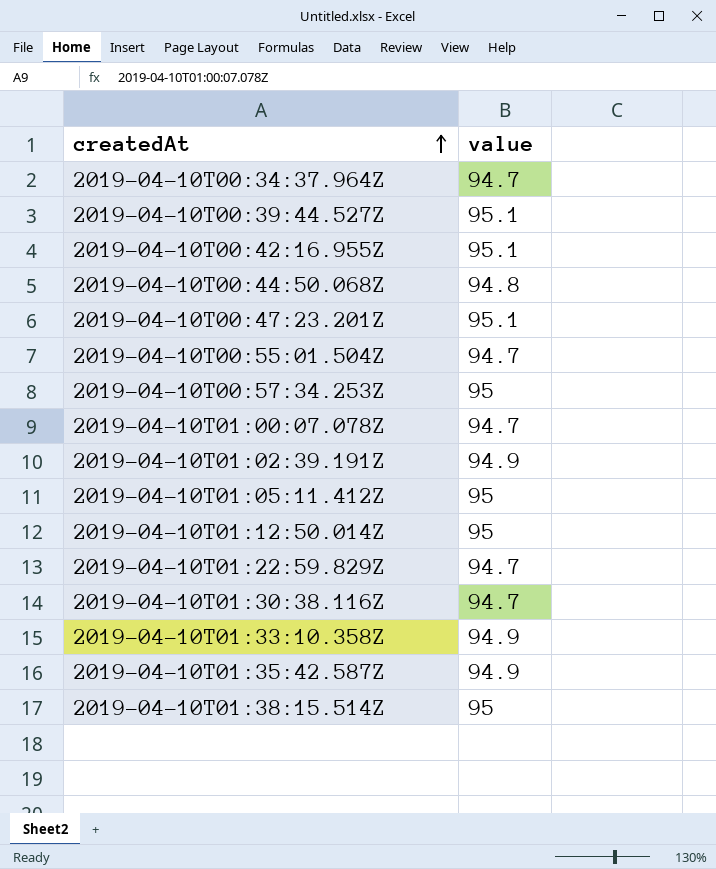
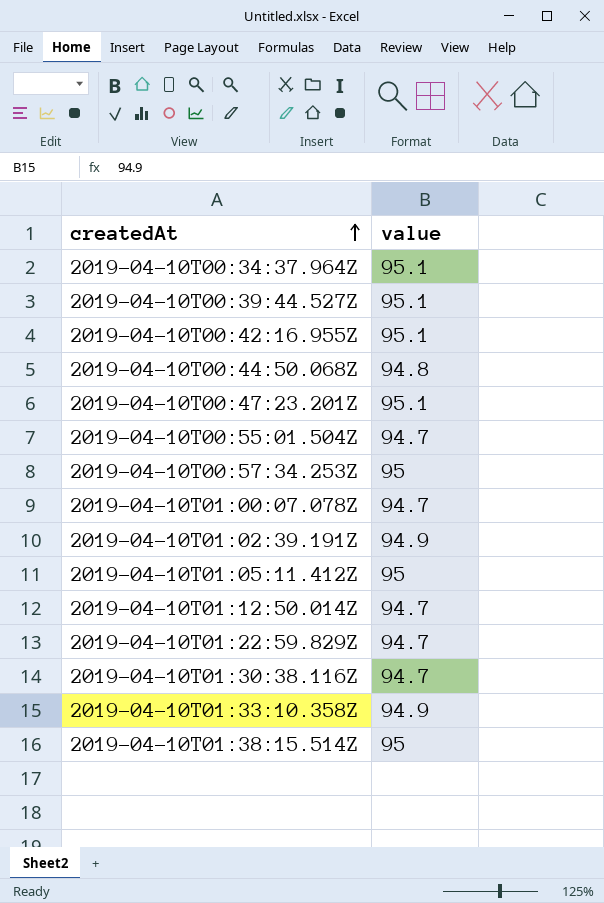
row 2019-04-10T01:35:42.587Z: 94.9 -> none
2019-04-10T00:34:37.964Z | value: 94.7 -> 95.1
2019-04-10T01:12:50.014Z | value: 95 -> 94.7

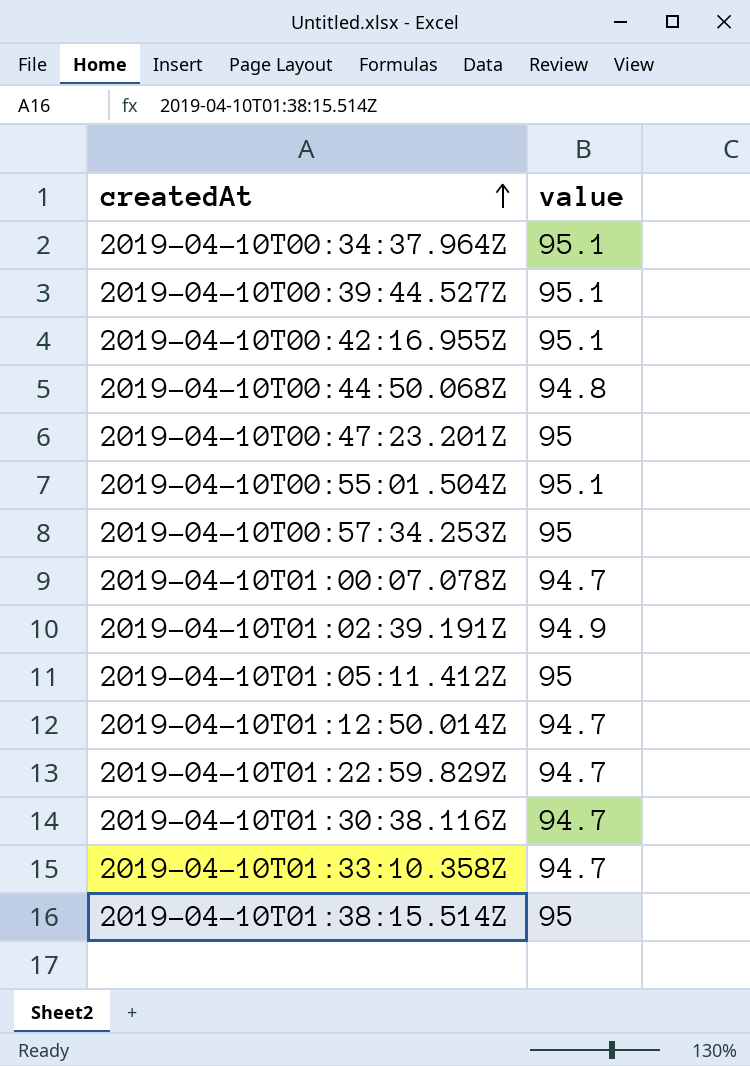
2019-04-10T00:47:23.201Z | value: 95.1 -> 95
2019-04-10T00:55:01.504Z | value: 94.7 -> 95.1
2019-04-10T01:33:10.358Z | value: 94.9 -> 94.7

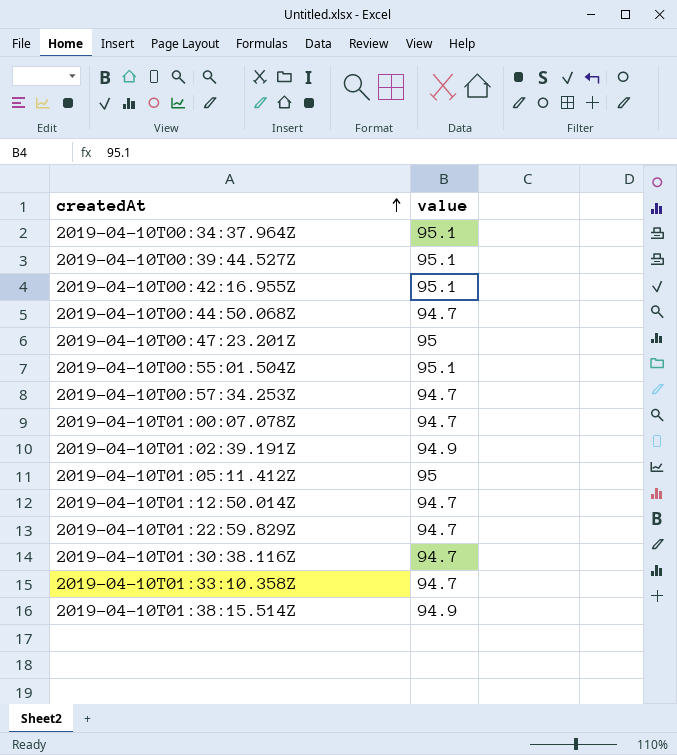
2019-04-10T00:44:50.068Z | value: 94.8 -> 94.7
2019-04-10T00:57:34.253Z | value: 95 -> 94.7
2019-04-10T01:38:15.514Z | value: 95 -> 94.9

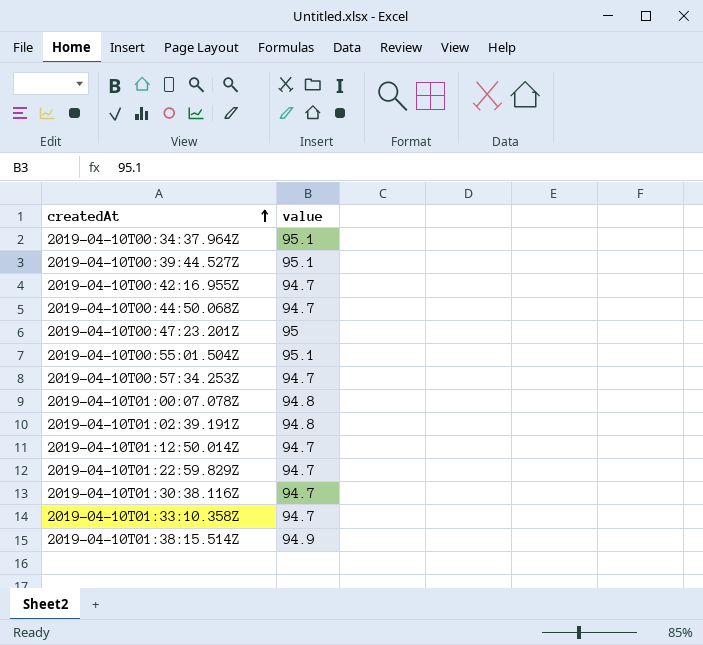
row 2019-04-10T01:05:11.412Z: 95 -> none
2019-04-10T00:42:16.955Z | value: 95.1 -> 94.7
2019-04-10T01:00:07.078Z | value: 94.7 -> 94.8
2019-04-10T01:02:39.191Z | value: 94.9 -> 94.8

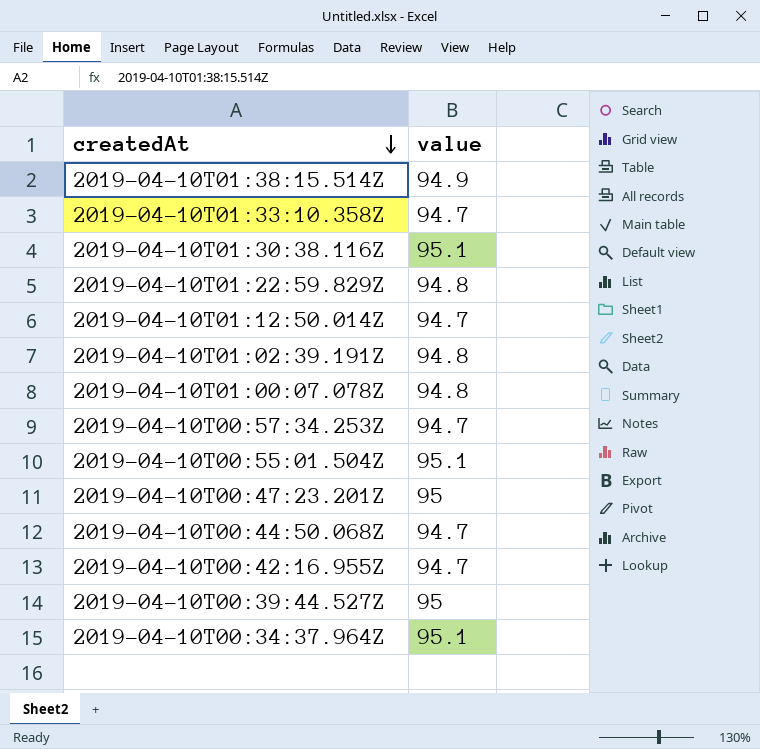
row order: createdAt ascending -> createdAt descending
2019-04-10T01:30:38.116Z | value: 94.7 -> 95.1
2019-04-10T01:22:59.829Z | value: 94.7 -> 94.8
2019-04-10T00:39:44.527Z | value: 95.1 -> 95

